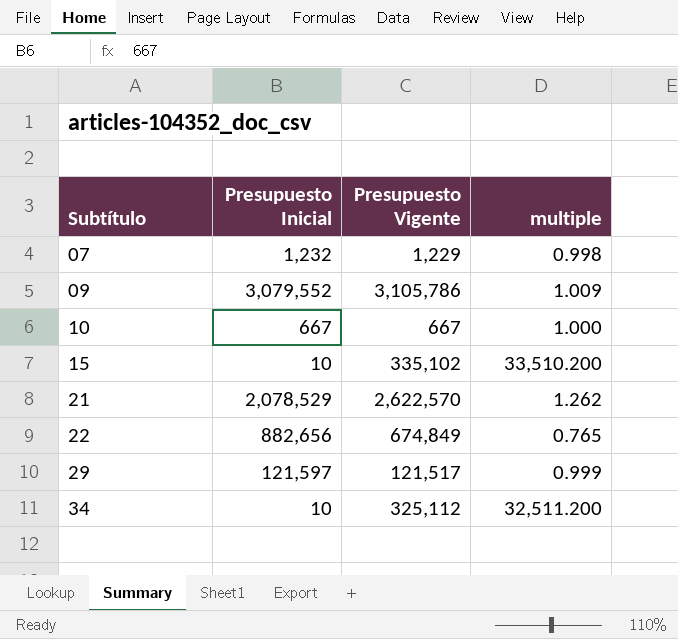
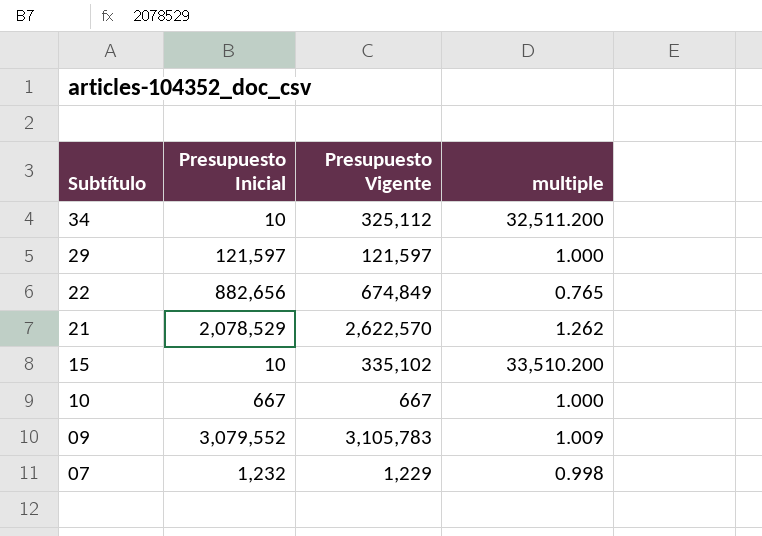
row order: Subtítulo ascending -> Subtítulo descending
29 | Presupuesto Vigente: 121,517 -> 121,597
29 | multiple: 0.999 -> 1.000
09 | Presupuesto Vigente: 3,105,786 -> 3,105,783

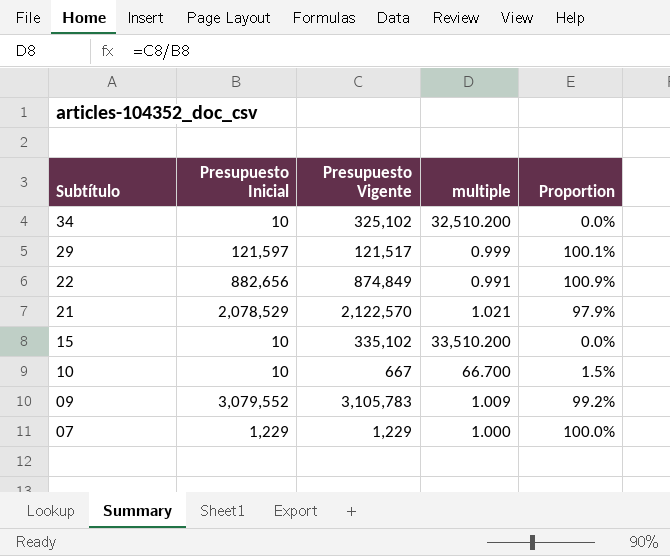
column Proportion | formula: none -> [Presupuesto Inicial] / [Presupuesto Vigente]
34 | Presupuesto Vigente: 325,112 -> 325,102
34 | multiple: 32,511.200 -> 32,510.200
29 | Presupuesto Vigente: 121,597 -> 121,517
29 | multiple: 1.000 -> 0.999
22 | Presupuesto Vigente: 674,849 -> 874,849
22 | multiple: 0.765 -> 0.991
21 | Presupuesto Vigente: 2,622,570 -> 2,122,570
21 | multiple: 1.262 -> 1.021
10 | Presupuesto Inicial: 667 -> 10
10 | multiple: 1.000 -> 66.700
07 | Presupuesto Inicial: 1,232 -> 1,229
07 | multiple: 0.998 -> 1.000

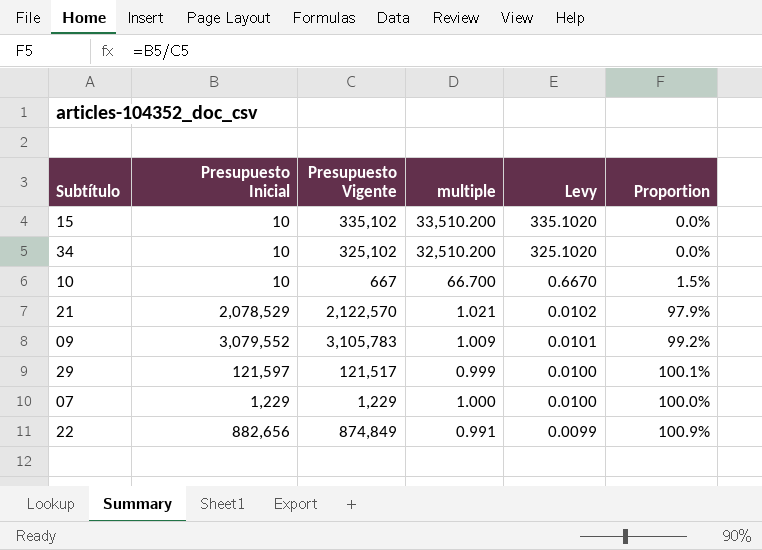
row order: Subtítulo descending -> Levy descending
column Levy | formula: none -> [multiple] * 0.01

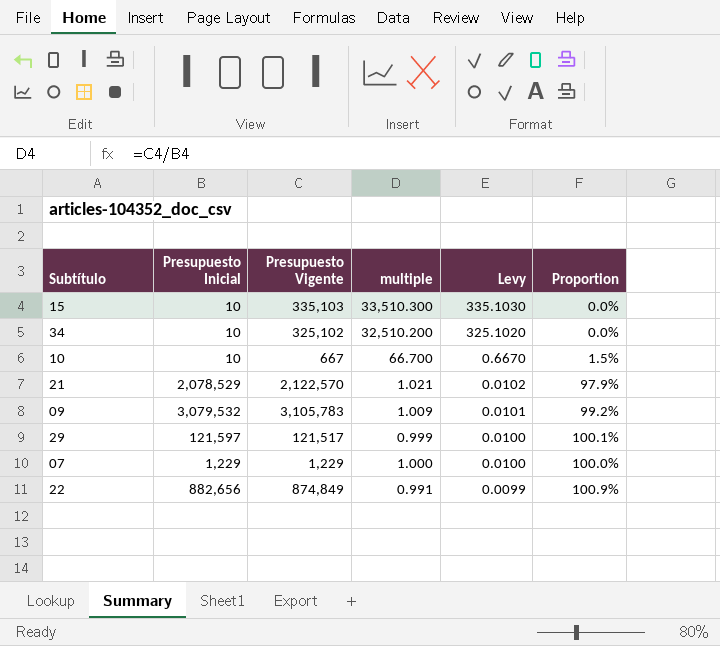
15 | Presupuesto Vigente: 335,102 -> 335,103
15 | multiple: 33,510.200 -> 33,510.300
15 | Levy: 335.1020 -> 335.1030
09 | Presupuesto Inicial: 3,079,552 -> 3,079,532

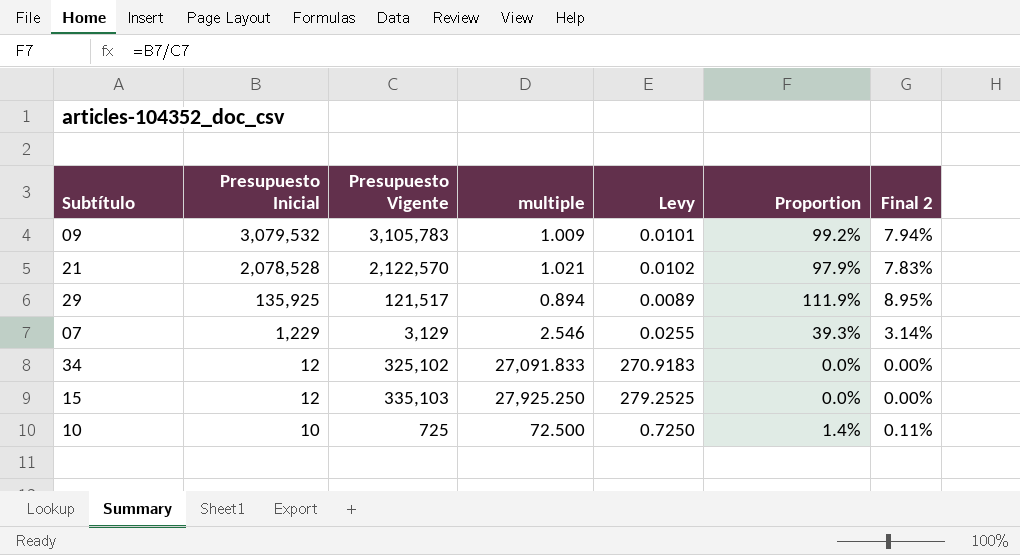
row order: Levy descending -> Presupuesto Inicial descending
column Final 2 | formula: none -> [Proportion] * 0.08
row 22: 882,656 | 874,849 | 0.991 | 0.0099 | 100.9% -> none
21 | Presupuesto Inicial: 2,078,529 -> 2,078,528
29 | Presupuesto Inicial: 121,597 -> 135,925
29 | multiple: 0.999 -> 0.894
29 | Levy: 0.0100 -> 0.0089
29 | Proportion: 100.1% -> 111.9%
07 | Presupuesto Vigente: 1,229 -> 3,129
07 | multiple: 1.000 -> 2.546
07 | Levy: 0.0100 -> 0.0255
07 | Proportion: 100.0% -> 39.3%
34 | Presupuesto Inicial: 10 -> 12
34 | multiple: 32,510.200 -> 27,091.833
34 | Levy: 325.1020 -> 270.9183
15 | Presupuesto Inicial: 10 -> 12
15 | multiple: 33,510.300 -> 27,925.250
15 | Levy: 335.1030 -> 279.2525
10 | Presupuesto Vigente: 667 -> 725
10 | multiple: 66.700 -> 72.500
10 | Levy: 0.6670 -> 0.7250
10 | Proportion: 1.5% -> 1.4%

